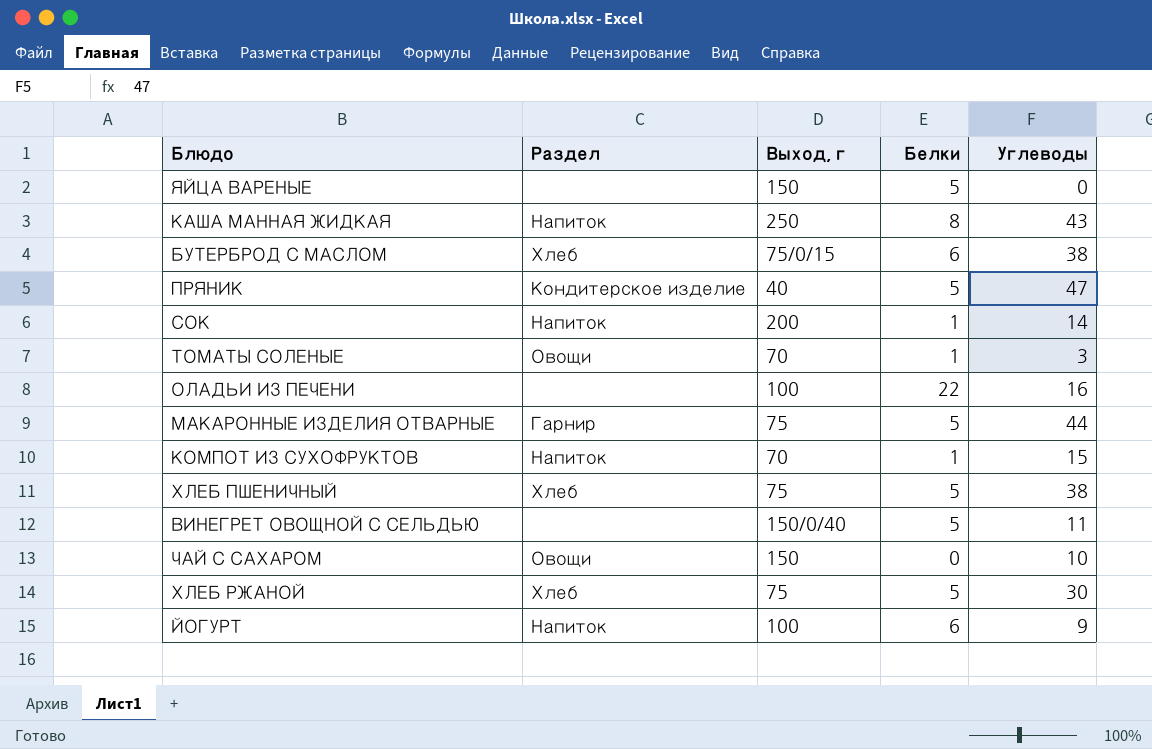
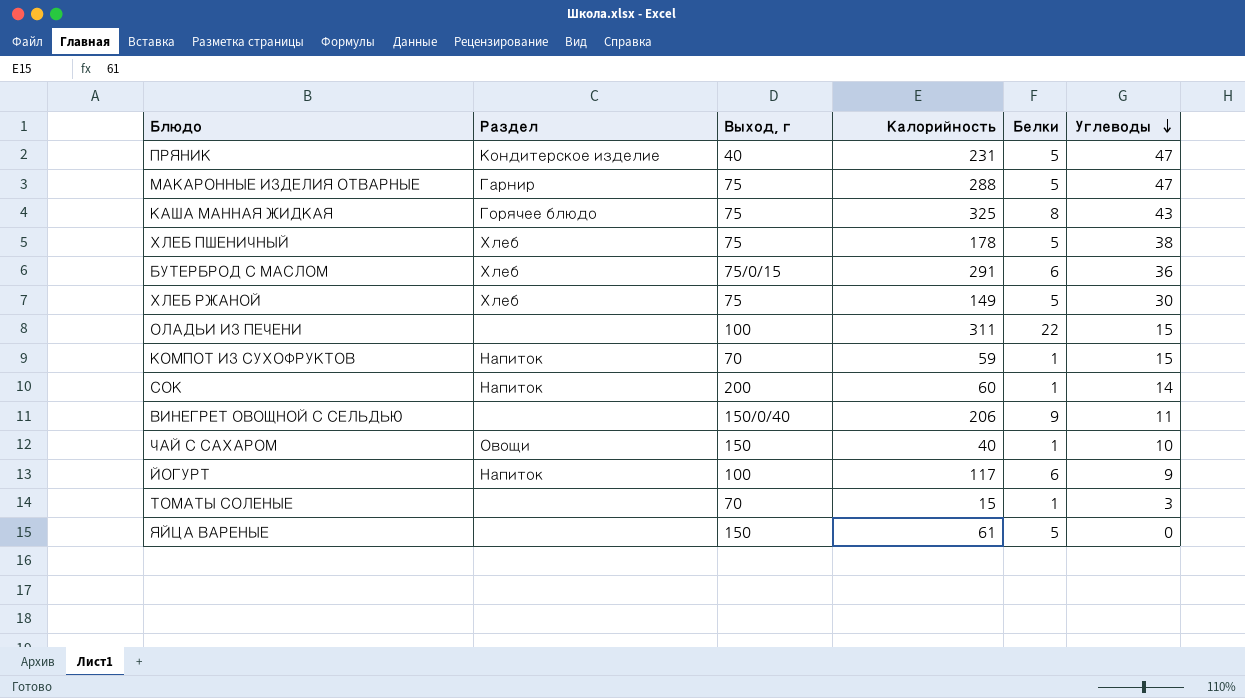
row order: none -> Углеводы descending
column Калорийность | position: none -> 4
МАКАРОННЫЕ ИЗДЕЛИЯ ОТВАРНЫЕ | Углеводы: 44 -> 47
КАША МАННАЯ ЖИДКАЯ | Раздел: Напиток -> Горячее блюдо
КАША МАННАЯ ЖИДКАЯ | Выход, г: 250 -> 75
БУТЕРБРОД С МАСЛОМ | Углеводы: 38 -> 36
ОЛАДЬИ ИЗ ПЕЧЕНИ | Углеводы: 16 -> 15
ВИНЕГРЕТ ОВОЩНОЙ С СЕЛЬДЬЮ | Белки: 5 -> 9
ЧАЙ С САХАРОМ | Белки: 0 -> 1
ТОМАТЫ СОЛЕНЫЕ | Раздел: Овощи -> none

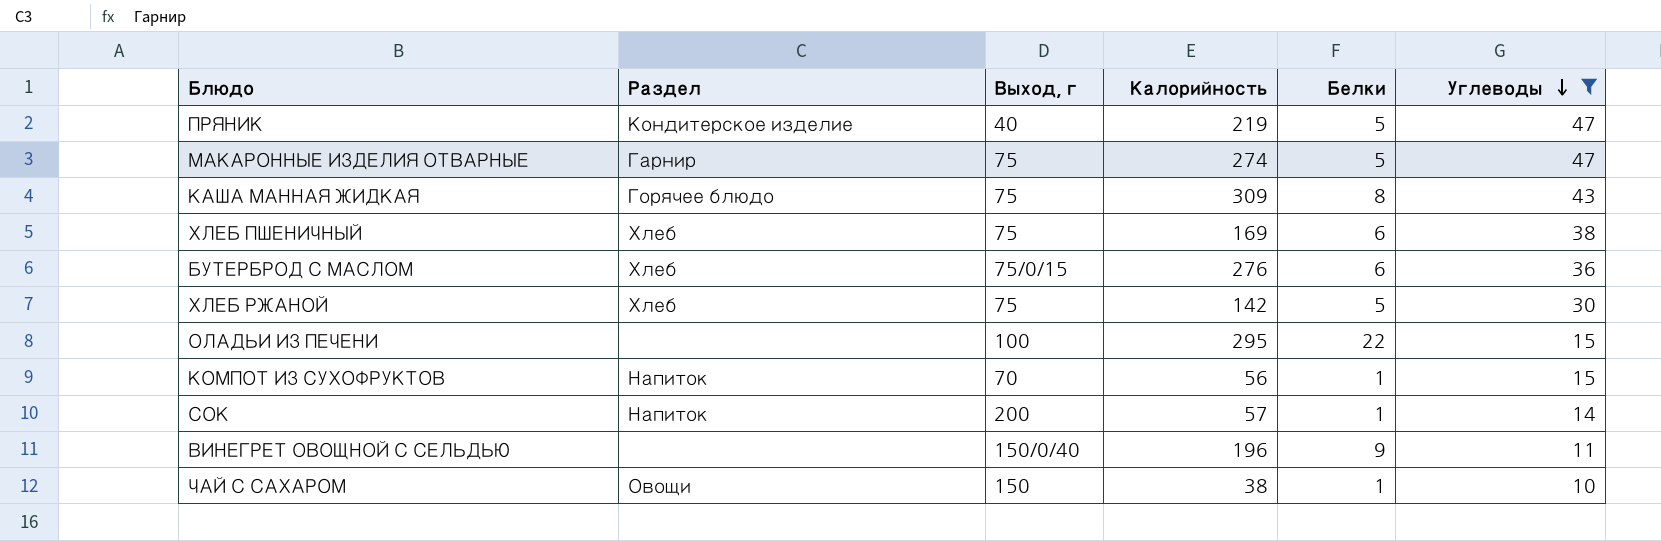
filter: none -> Углеводы >= 10
ПРЯНИК | Калорийность: 231 -> 219
МАКАРОННЫЕ ИЗДЕЛИЯ ОТВАРНЫЕ | Калорийность: 288 -> 274
КАША МАННАЯ ЖИДКАЯ | Калорийность: 325 -> 309
ХЛЕБ ПШЕНИЧНЫЙ | Калорийность: 178 -> 169
ХЛЕБ ПШЕНИЧНЫЙ | Белки: 5 -> 6
БУТЕРБРОД С МАСЛОМ | Калорийность: 291 -> 276
ХЛЕБ РЖАНОЙ | Калорийность: 149 -> 142
ОЛАДЬИ ИЗ ПЕЧЕНИ | Калорийность: 311 -> 295
КОМПОТ ИЗ СУХОФРУКТОВ | Калорийность: 59 -> 56
СОК | Калорийность: 60 -> 57
ВИНЕГРЕТ ОВОЩНОЙ С СЕЛЬДЬЮ | Калорийность: 206 -> 196
ЧАЙ С САХАРОМ | Калорийность: 40 -> 38

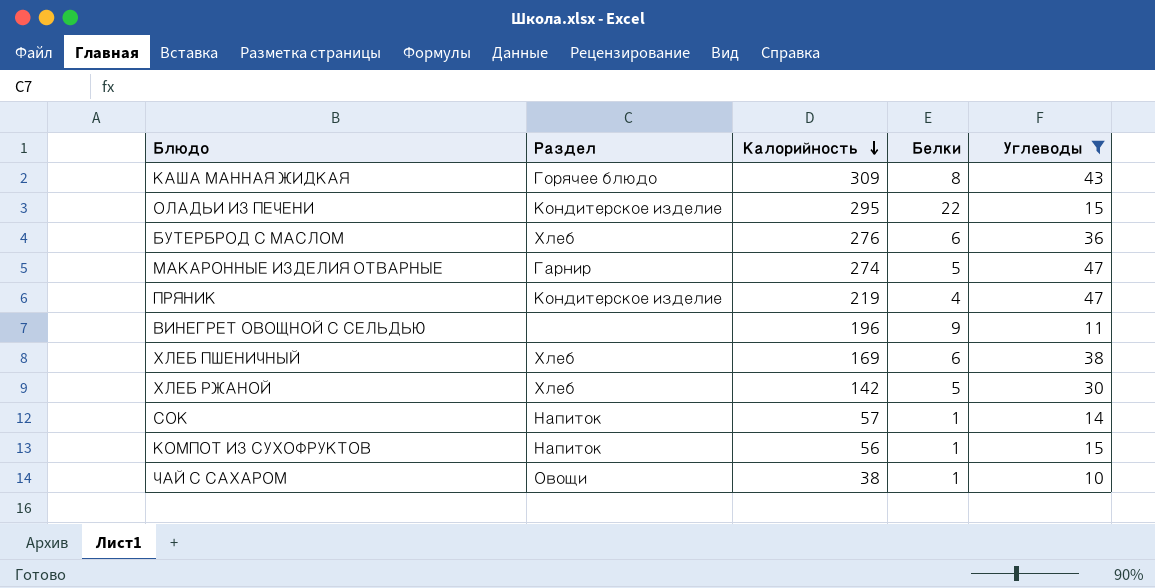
row order: Углеводы descending -> Калорийность descending
column Выход, г | position: 3 -> none
ОЛАДЬИ ИЗ ПЕЧЕНИ | Раздел: none -> Кондитерское изделие
ПРЯНИК | Белки: 5 -> 4

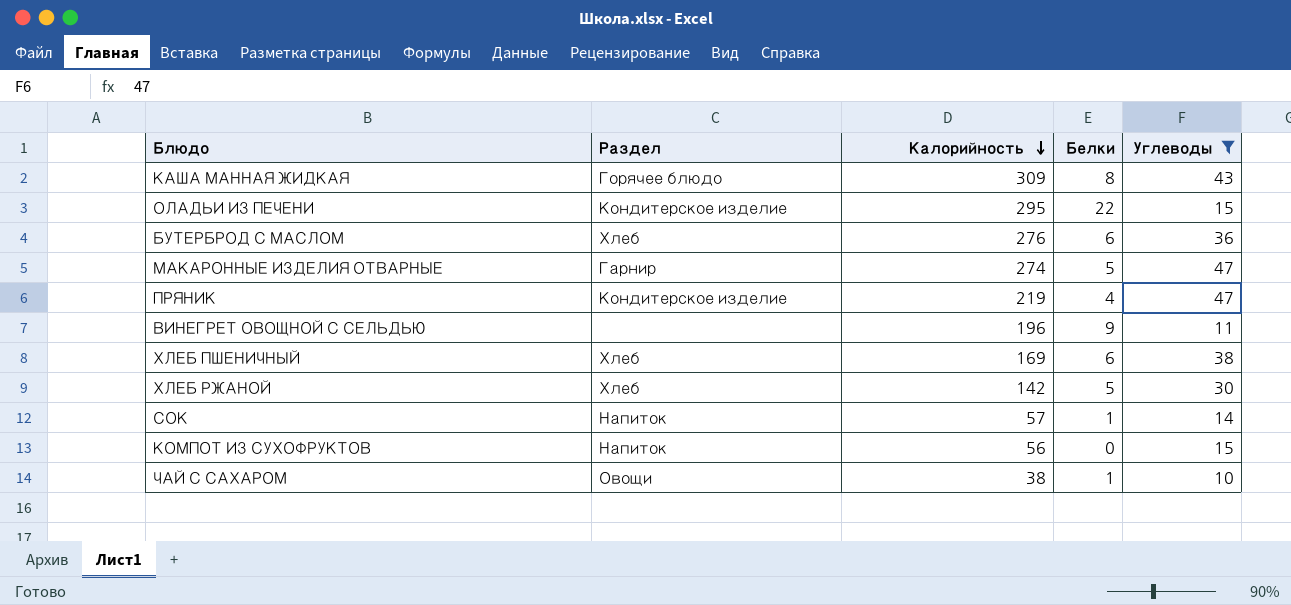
КОМПОТ ИЗ СУХОФРУКТОВ | Белки: 1 -> 0

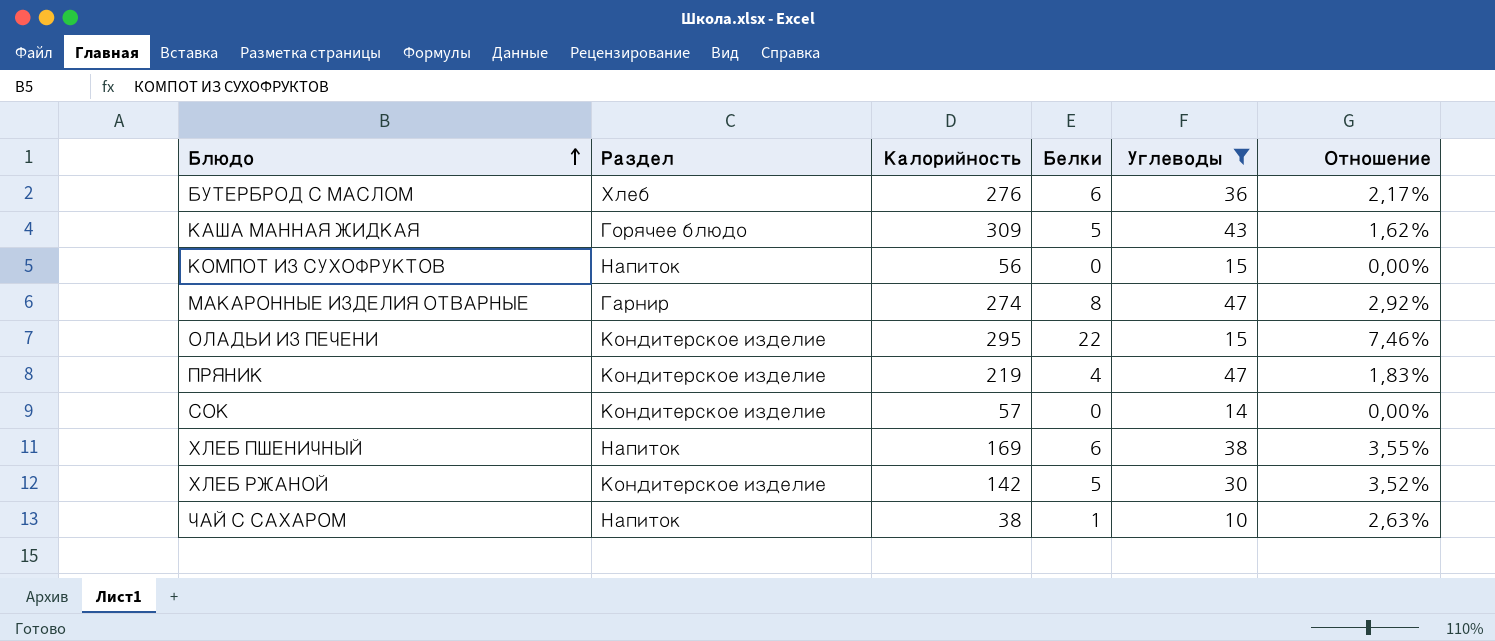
row order: Калорийность descending -> Блюдо ascending
column Отношение | formula: none -> [Белки] / [Калорийность]
row ВИНЕГРЕТ ОВОЩНОЙ С СЕЛЬДЬЮ: none | 196 | 9 | 11 -> none
КАША МАННАЯ ЖИДКАЯ | Белки: 8 -> 5
МАКАРОННЫЕ ИЗДЕЛИЯ ОТВАРНЫЕ | Белки: 5 -> 8
СОК | Раздел: Напиток -> Кондитерское изделие
СОК | Белки: 1 -> 0
ХЛЕБ ПШЕНИЧНЫЙ | Раздел: Хлеб -> Напиток
ХЛЕБ РЖАНОЙ | Раздел: Хлеб -> Кондитерское изделие
ЧАЙ С САХАРОМ | Раздел: Овощи -> Напиток

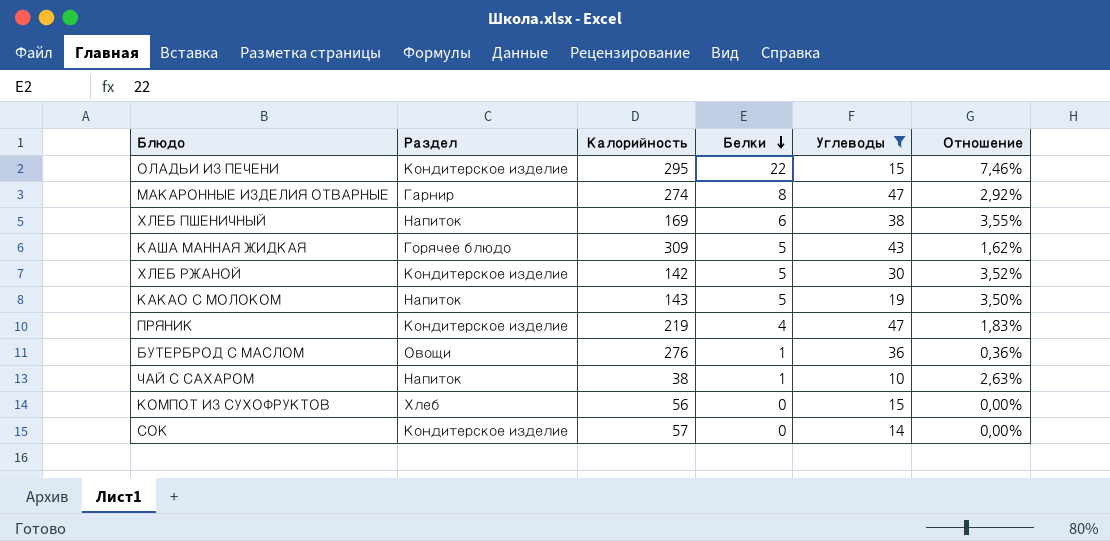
row order: Блюдо ascending -> Белки descending
row КАКАО С МОЛОКОМ: none -> Напиток | 143 | 5 | 19 | 3,50%
БУТЕРБРОД С МАСЛОМ | Раздел: Хлеб -> Овощи
БУТЕРБРОД С МАСЛОМ | Белки: 6 -> 1
БУТЕРБРОД С МАСЛОМ | Отношение: 2,17% -> 0,36%
КОМПОТ ИЗ СУХОФРУКТОВ | Раздел: Напиток -> Хлеб

